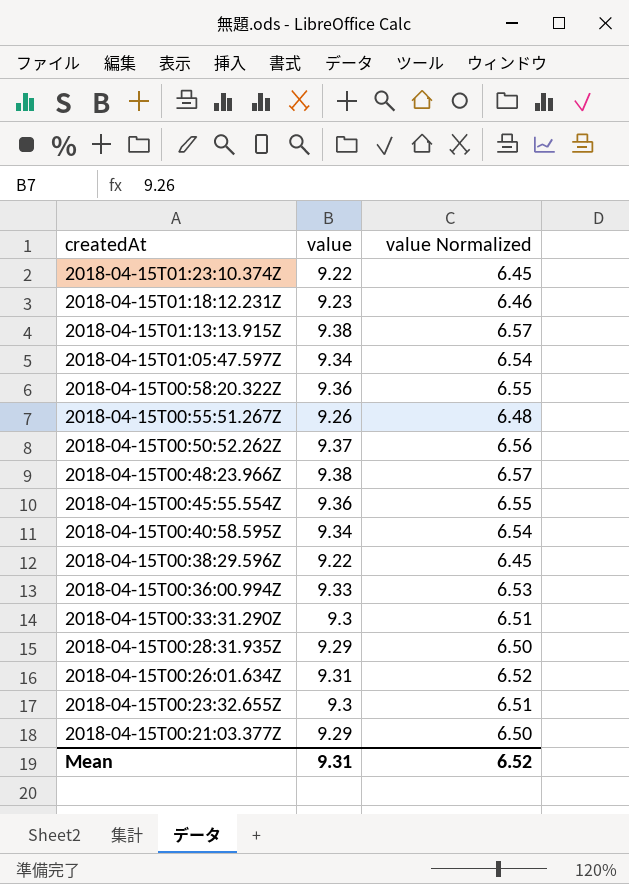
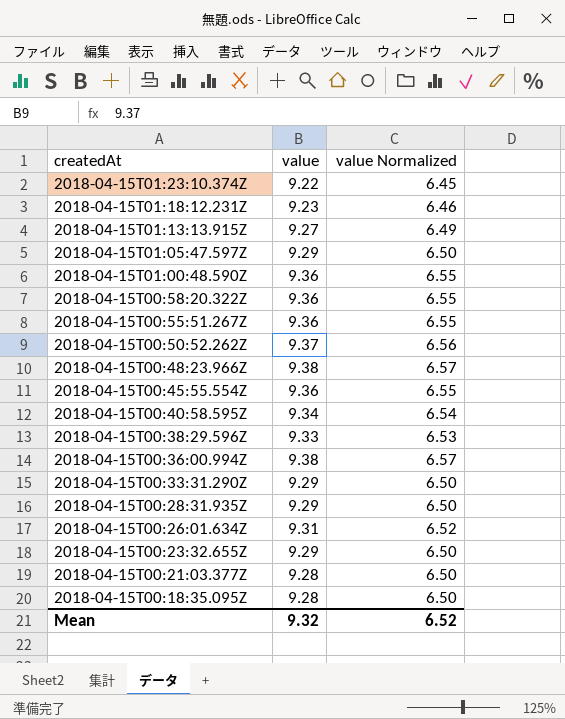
2018-04-15T01:13:13.915Z | value: 9.38 -> 9.27
2018-04-15T01:13:13.915Z | value Normalized: 6.57 -> 6.49
2018-04-15T01:05:47.597Z | value: 9.34 -> 9.29
2018-04-15T01:05:47.597Z | value Normalized: 6.54 -> 6.50
row 2018-04-15T01:00:48.590Z: none -> 9.36 | 6.55
2018-04-15T00:55:51.267Z | value: 9.26 -> 9.36
2018-04-15T00:55:51.267Z | value Normalized: 6.48 -> 6.55
2018-04-15T00:38:29.596Z | value: 9.22 -> 9.33
2018-04-15T00:38:29.596Z | value Normalized: 6.45 -> 6.53
2018-04-15T00:36:00.994Z | value: 9.33 -> 9.38
2018-04-15T00:36:00.994Z | value Normalized: 6.53 -> 6.57
2018-04-15T00:33:31.290Z | value: 9.3 -> 9.29
2018-04-15T00:33:31.290Z | value Normalized: 6.51 -> 6.50
2018-04-15T00:23:32.655Z | value: 9.3 -> 9.29
2018-04-15T00:23:32.655Z | value Normalized: 6.51 -> 6.50
2018-04-15T00:21:03.377Z | value: 9.29 -> 9.28
row 2018-04-15T00:18:35.095Z: none -> 9.28 | 6.50
Mean | value: 9.31 -> 9.32

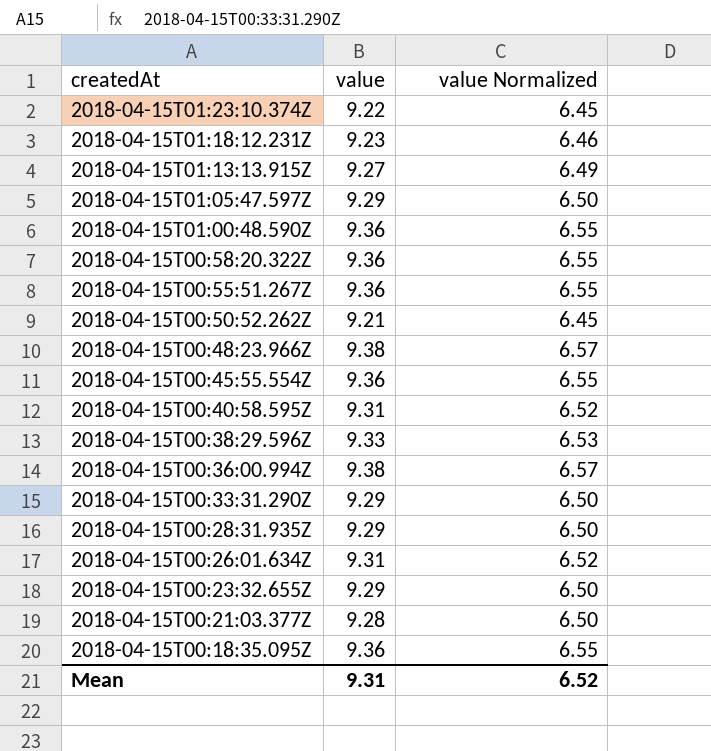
2018-04-15T00:50:52.262Z | value: 9.37 -> 9.21
2018-04-15T00:50:52.262Z | value Normalized: 6.56 -> 6.45
2018-04-15T00:40:58.595Z | value: 9.34 -> 9.31
2018-04-15T00:40:58.595Z | value Normalized: 6.54 -> 6.52
2018-04-15T00:18:35.095Z | value: 9.28 -> 9.36
2018-04-15T00:18:35.095Z | value Normalized: 6.50 -> 6.55
Mean | value: 9.32 -> 9.31

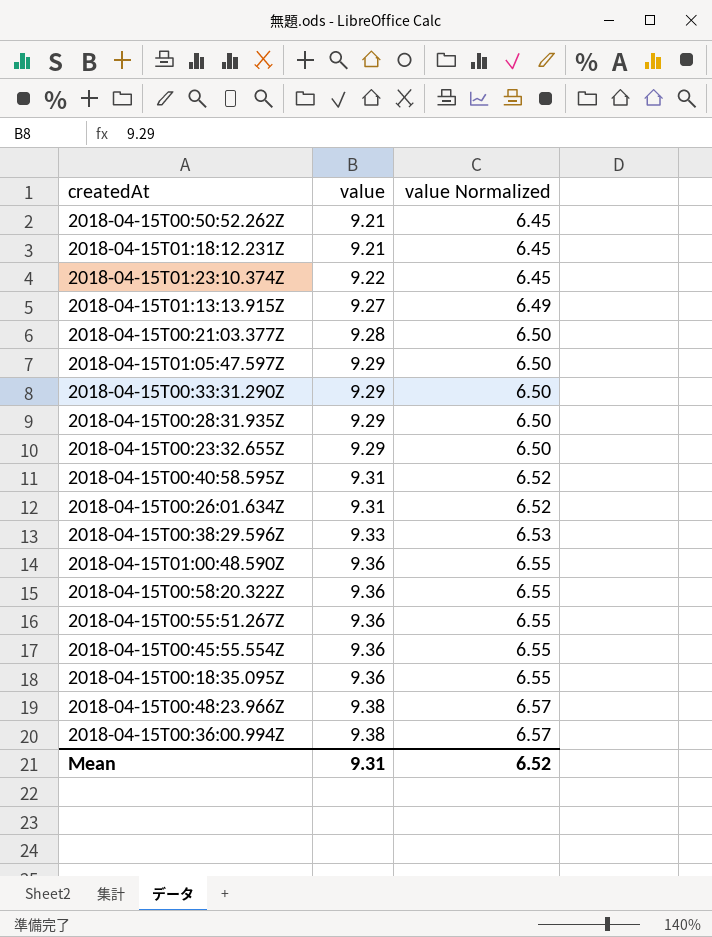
row order: createdAt descending -> value ascending
2018-04-15T01:18:12.231Z | value: 9.23 -> 9.21
2018-04-15T01:18:12.231Z | value Normalized: 6.46 -> 6.45

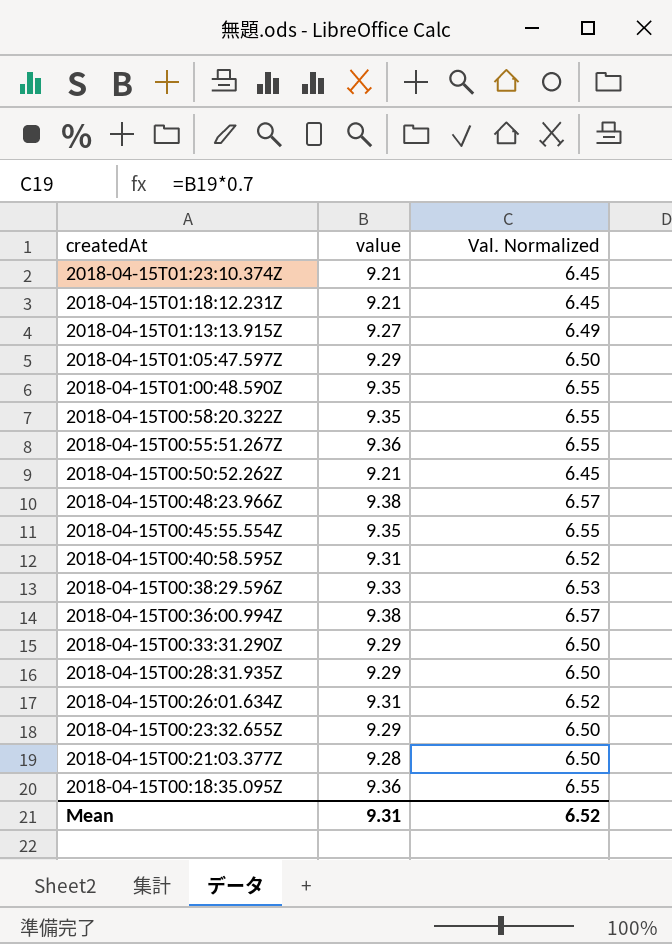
row order: value ascending -> createdAt descending
column name: value Normalized -> Val. Normalized
2018-04-15T01:23:10.374Z | value: 9.22 -> 9.21
2018-04-15T01:00:48.590Z | value: 9.36 -> 9.35
2018-04-15T00:58:20.322Z | value: 9.36 -> 9.35
2018-04-15T00:45:55.554Z | value: 9.36 -> 9.35

